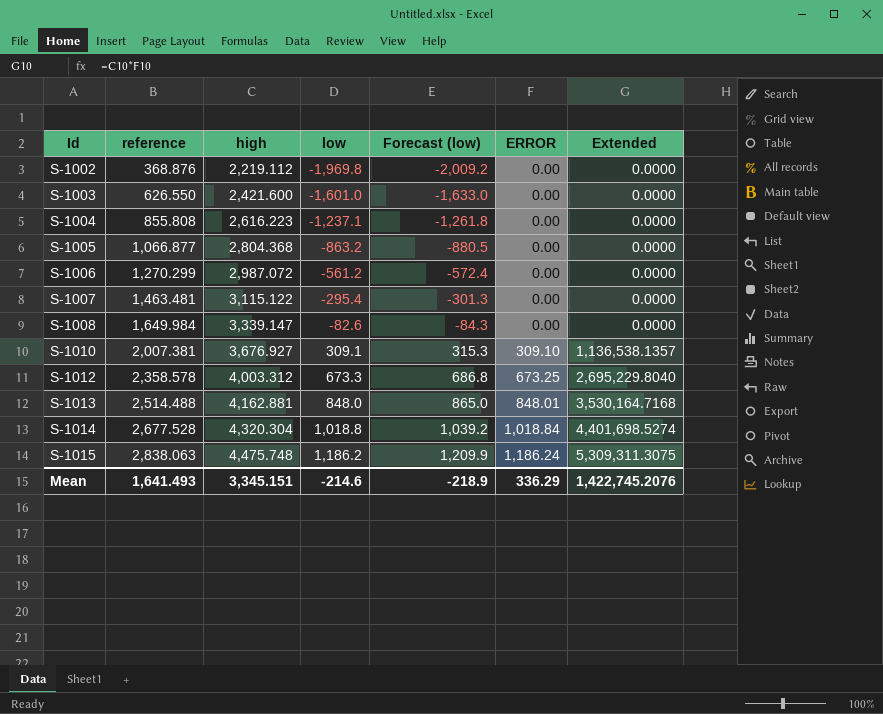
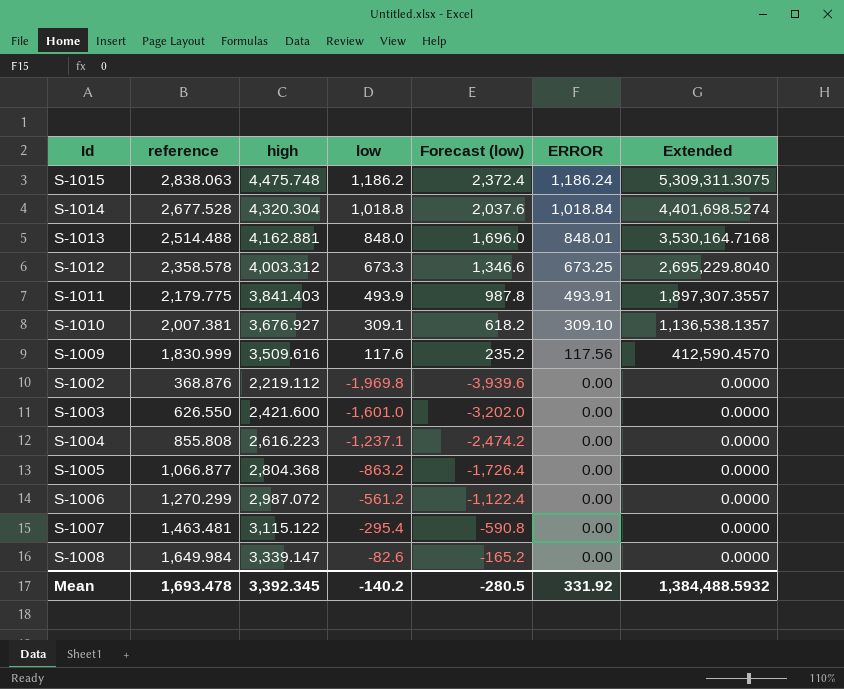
row order: Id ascending -> ERROR descending
column Forecast (low) | formula: [low] * 1.02 -> [low] * 2
row S-1011: none -> 2,179.775 | 3,841.403 | 493.9 | 987.8 | 493.91 | 1,897,307.3557
row S-1009: none -> 1,830.999 | 3,509.616 | 117.6 | 235.2 | 117.56 | 412,590.4570
Mean | reference: 1,641.493 -> 1,693.478
Mean | high: 3,345.151 -> 3,392.345
Mean | low: -214.6 -> -140.2
Mean | Forecast (low): -218.9 -> -280.5
Mean | ERROR: 336.29 -> 331.92
Mean | Extended: 1,422,745.2076 -> 1,384,488.5932

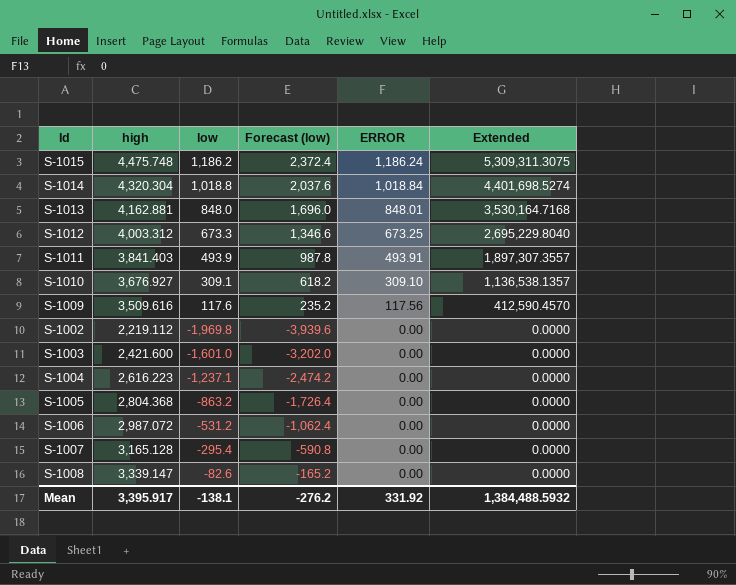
column reference | position: 2 -> none
S-1006 | low: -561.2 -> -531.2
S-1006 | Forecast (low): -1,122.4 -> -1,062.4
S-1007 | high: 3,115.122 -> 3,165.128
Mean | high: 3,392.345 -> 3,395.917
Mean | low: -140.2 -> -138.1
Mean | Forecast (low): -280.5 -> -276.2

